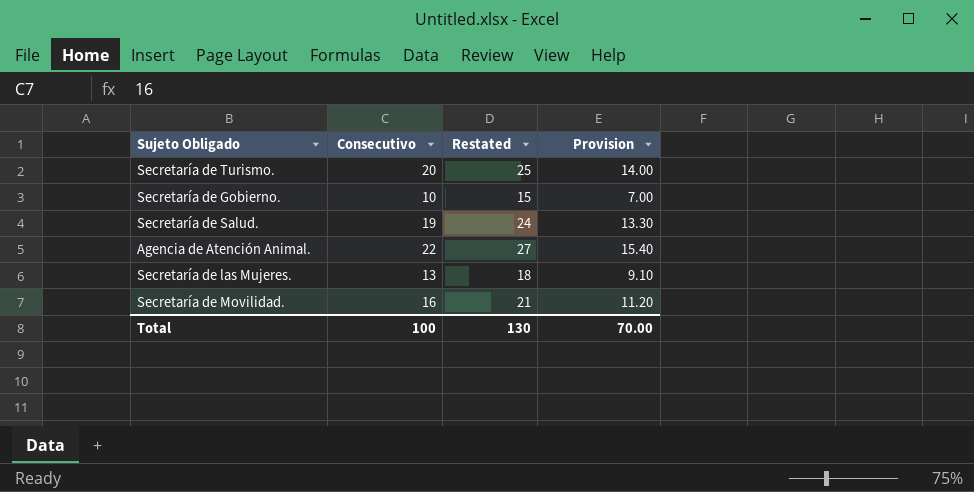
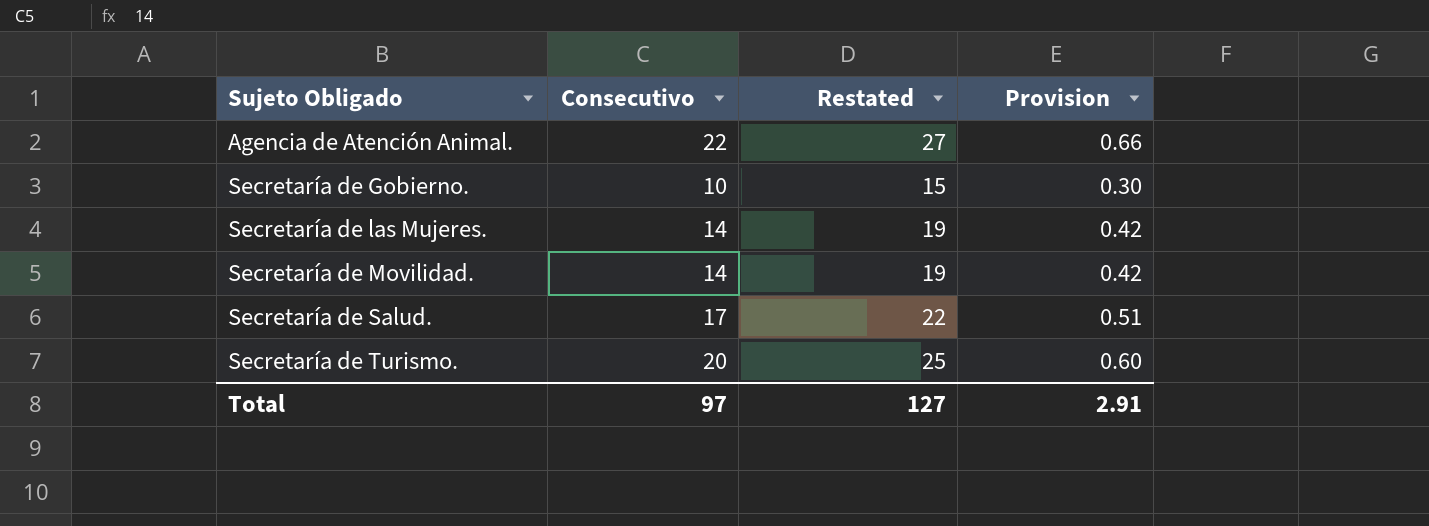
row order: none -> Sujeto Obligado ascending
column Provision | formula: [Consecutivo] * 0.7 -> [Consecutivo] * 0.03
Secretaría de las Mujeres. | Consecutivo: 13 -> 14
Secretaría de las Mujeres. | Restated: 18 -> 19
Secretaría de Movilidad. | Consecutivo: 16 -> 14
Secretaría de Movilidad. | Restated: 21 -> 19
Secretaría de Salud. | Consecutivo: 19 -> 17
Secretaría de Salud. | Restated: 24 -> 22
Total | Consecutivo: 100 -> 97
Total | Restated: 130 -> 127
Total | Provision: 70.00 -> 2.91

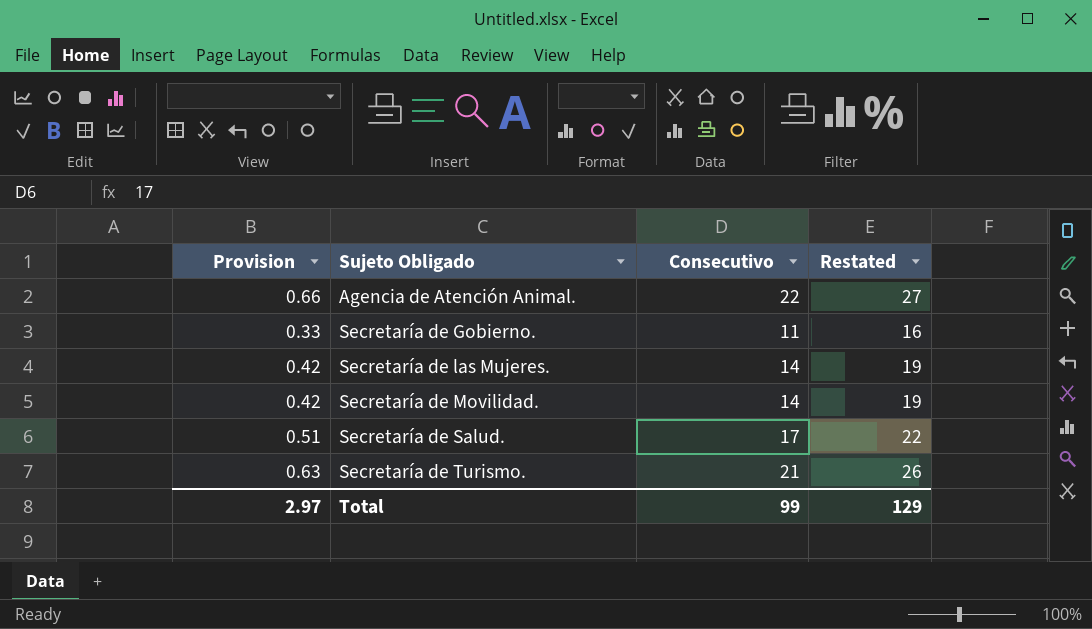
column Provision | position: 4 -> 1
Secretaría de Gobierno. | Provision: 0.30 -> 0.33
Secretaría de Gobierno. | Consecutivo: 10 -> 11
Secretaría de Gobierno. | Restated: 15 -> 16
Secretaría de Turismo. | Provision: 0.60 -> 0.63
Secretaría de Turismo. | Consecutivo: 20 -> 21
Secretaría de Turismo. | Restated: 25 -> 26
Total | Provision: 2.91 -> 2.97
Total | Consecutivo: 97 -> 99
Total | Restated: 127 -> 129

